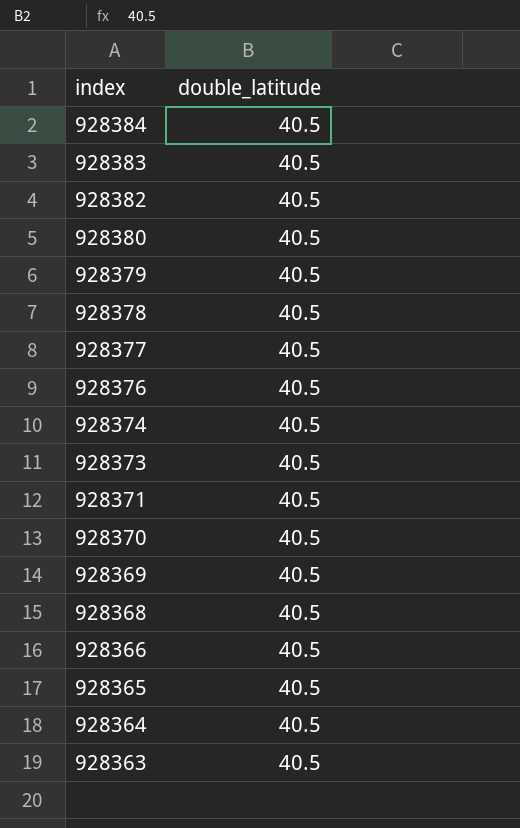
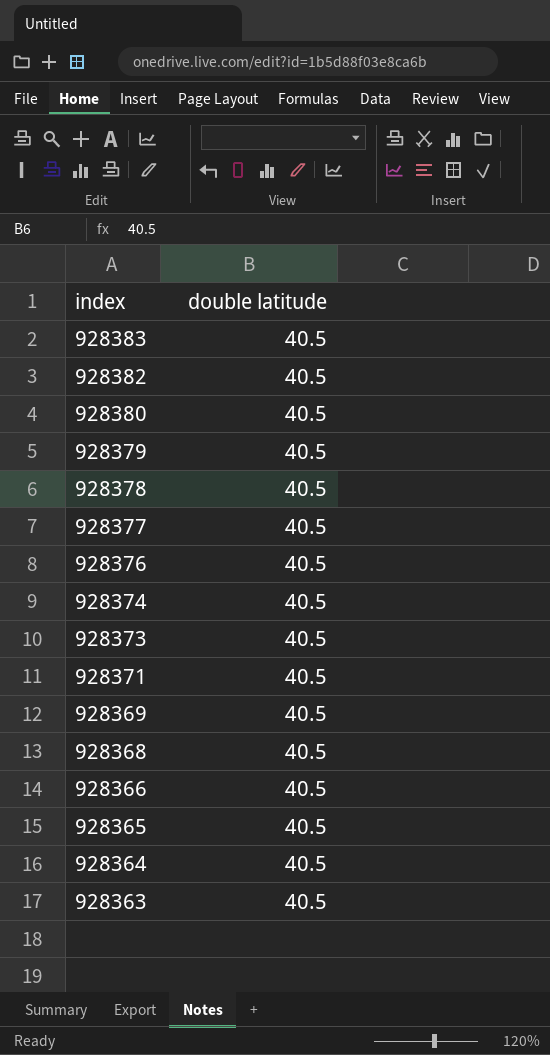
column name: double_latitude -> double latitude
row 928384: 40.5 -> none
row 928370: 40.5 -> none

